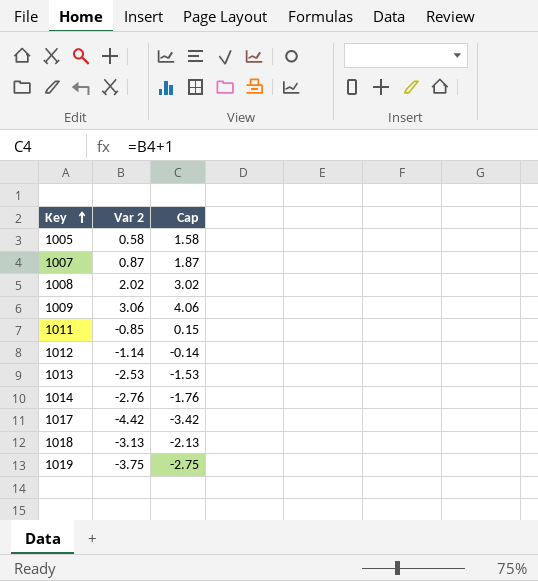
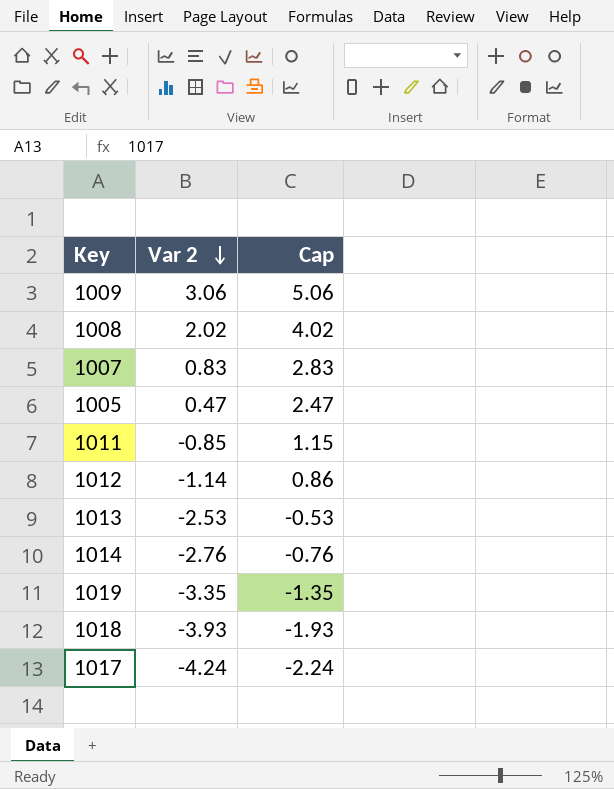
row order: Key ascending -> Var 2 descending
column Cap | formula: [Var 2] + 1 -> [Var 2] + 2
1007 | Var 2: 0.87 -> 0.83
1005 | Var 2: 0.58 -> 0.47
1019 | Var 2: -3.75 -> -3.35
1018 | Var 2: -3.13 -> -3.93
1017 | Var 2: -4.42 -> -4.24

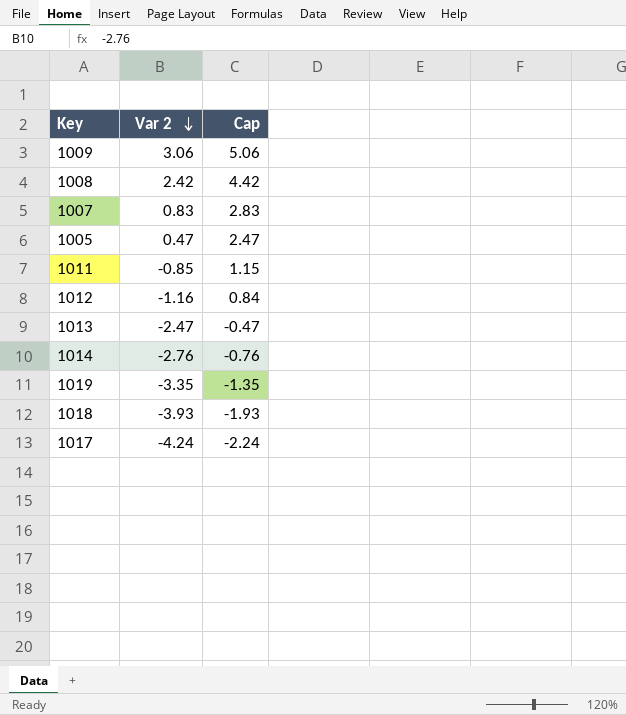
1008 | Var 2: 2.02 -> 2.42
1008 | Cap: 4.02 -> 4.42
1012 | Var 2: -1.14 -> -1.16
1012 | Cap: 0.86 -> 0.84
1013 | Var 2: -2.53 -> -2.47
1013 | Cap: -0.53 -> -0.47

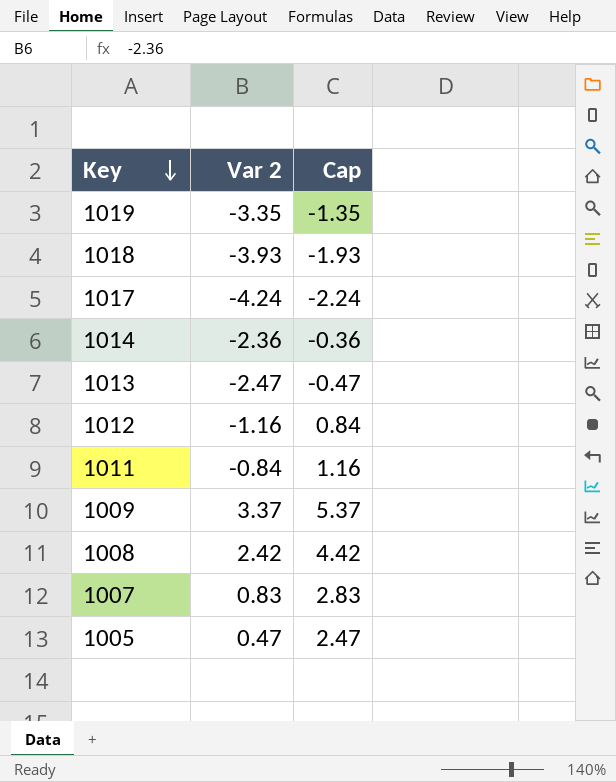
row order: Var 2 descending -> Key descending
1014 | Var 2: -2.76 -> -2.36
1014 | Cap: -0.76 -> -0.36
1011 | Var 2: -0.85 -> -0.84
1011 | Cap: 1.15 -> 1.16
1009 | Var 2: 3.06 -> 3.37
1009 | Cap: 5.06 -> 5.37

